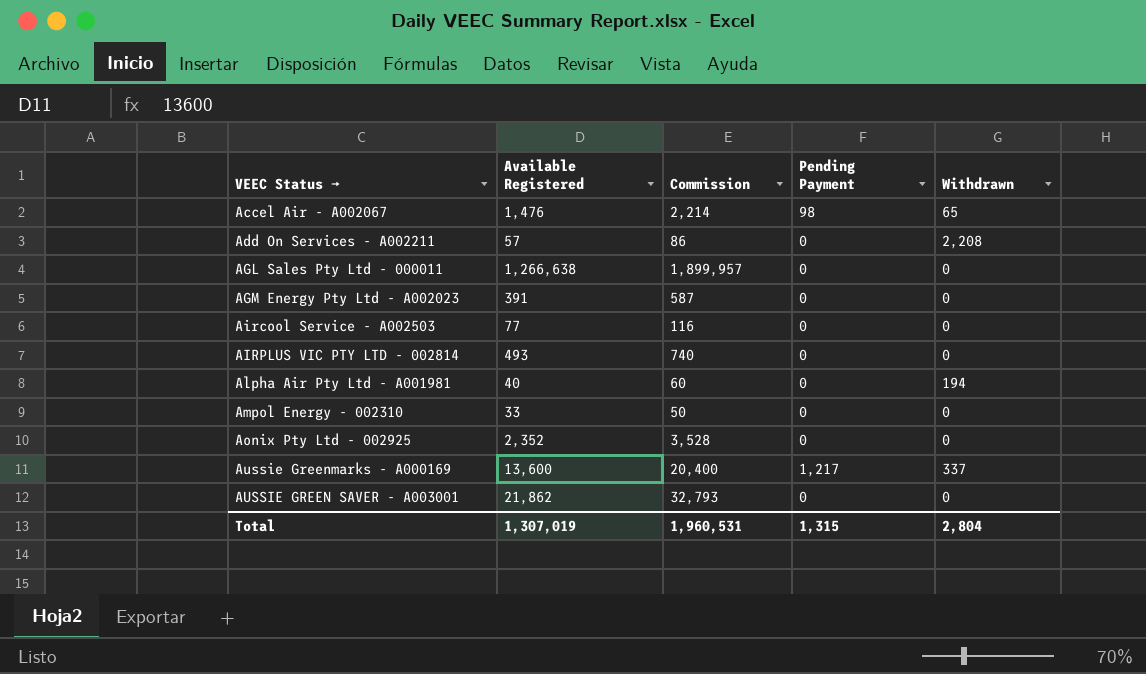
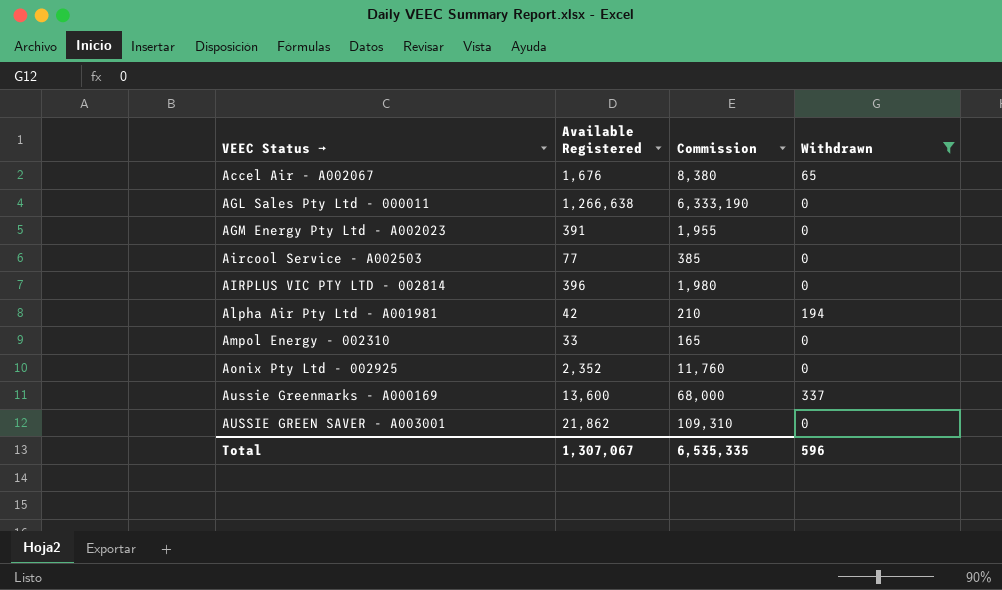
filter: none -> Withdrawn != 2,208
column Pending Payment | position: 4 -> none
column Commission | formula: [Available Registered] * 1.5 -> [Available Registered] * 5
Accel Air - A002067 | Available Registered: 1,476 -> 1,676
AIRPLUS VIC PTY LTD - 002814 | Available Registered: 493 -> 396
Alpha Air Pty Ltd - A001981 | Available Registered: 40 -> 42
Total | Available Registered: 1,307,019 -> 1,307,067
Total | Commission: 1,960,531 -> 6,535,335
Total | Withdrawn: 2,804 -> 596

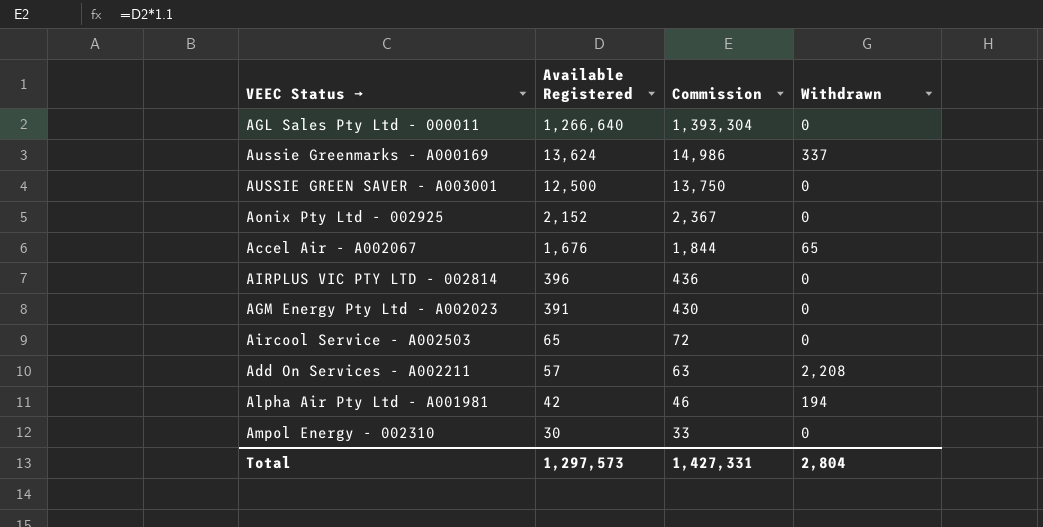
filter: Withdrawn != 2,208 -> none
row order: none -> Available Registered descending
column Commission | formula: [Available Registered] * 5 -> [Available Registered] * 1.1
AGL Sales Pty Ltd - 000011 | Available Registered: 1,266,638 -> 1,266,640
Aussie Greenmarks - A000169 | Available Registered: 13,600 -> 13,624
AUSSIE GREEN SAVER - A003001 | Available Registered: 21,862 -> 12,500
Aonix Pty Ltd - 002925 | Available Registered: 2,352 -> 2,152
Aircool Service - A002503 | Available Registered: 77 -> 65
Ampol Energy - 002310 | Available Registered: 33 -> 30
Total | Available Registered: 1,307,067 -> 1,297,573
Total | Commission: 6,535,335 -> 1,427,331
Total | Withdrawn: 596 -> 2,804

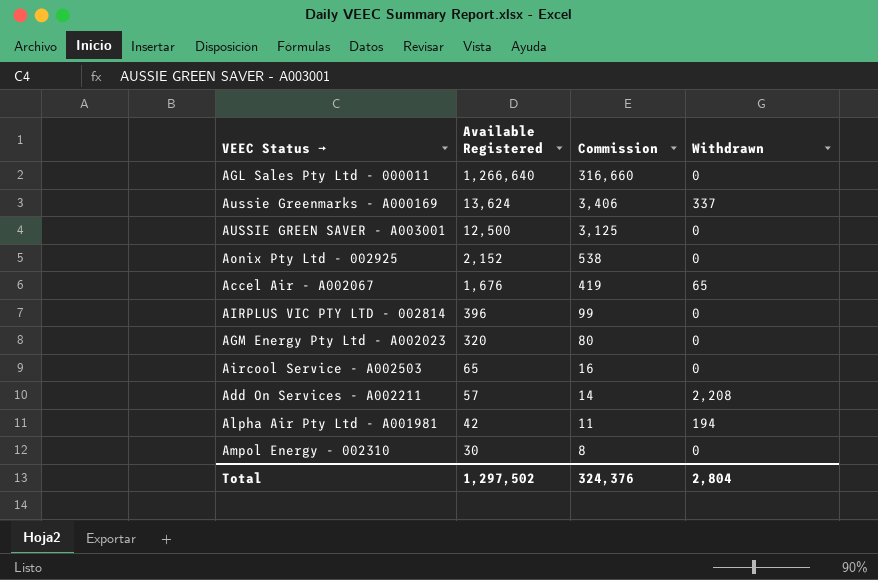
column Commission | formula: [Available Registered] * 1.1 -> [Available Registered] * 0.25
AGM Energy Pty Ltd - A002023 | Available Registered: 391 -> 320
Total | Available Registered: 1,297,573 -> 1,297,502
Total | Commission: 1,427,331 -> 324,376

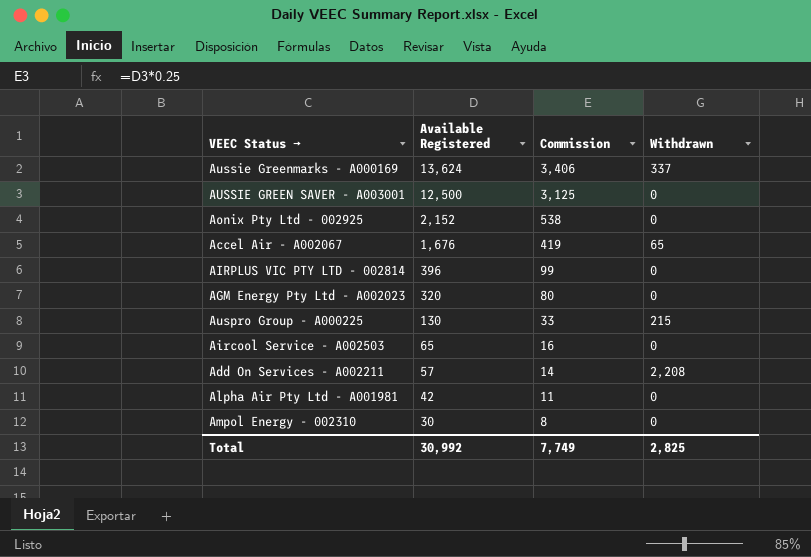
row AGL Sales Pty Ltd - 000011: 1,266,640 | 316,660 | 0 -> none
row Auspro Group - A000225: none -> 130 | 33 | 215
Alpha Air Pty Ltd - A001981 | Withdrawn: 194 -> 0
Total | Available Registered: 1,297,502 -> 30,992
Total | Commission: 324,376 -> 7,749
Total | Withdrawn: 2,804 -> 2,825

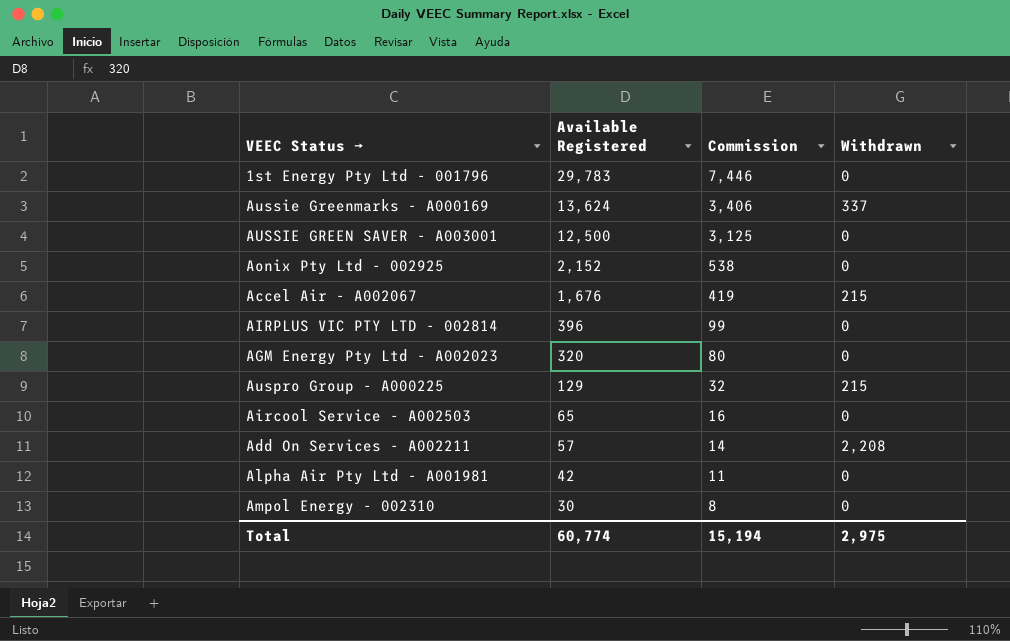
row 1st Energy Pty Ltd - 001796: none -> 29,783 | 7,446 | 0
Accel Air - A002067 | Withdrawn: 65 -> 215
Auspro Group - A000225 | Available Registered: 130 -> 129
Auspro Group - A000225 | Commission: 33 -> 32
Total | Available Registered: 30,992 -> 60,774
Total | Commission: 7,749 -> 15,194
Total | Withdrawn: 2,825 -> 2,975

